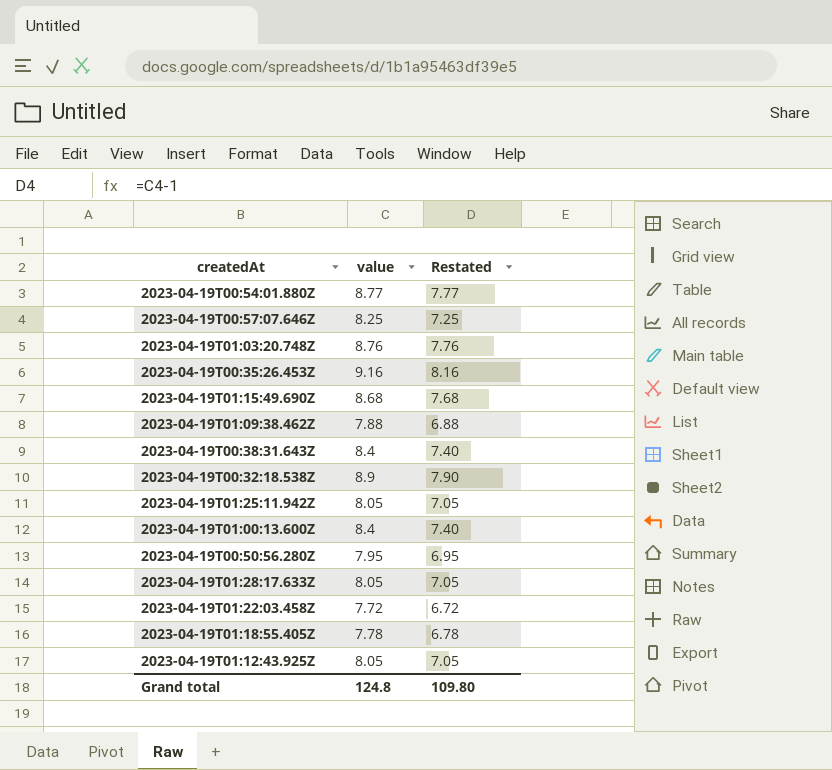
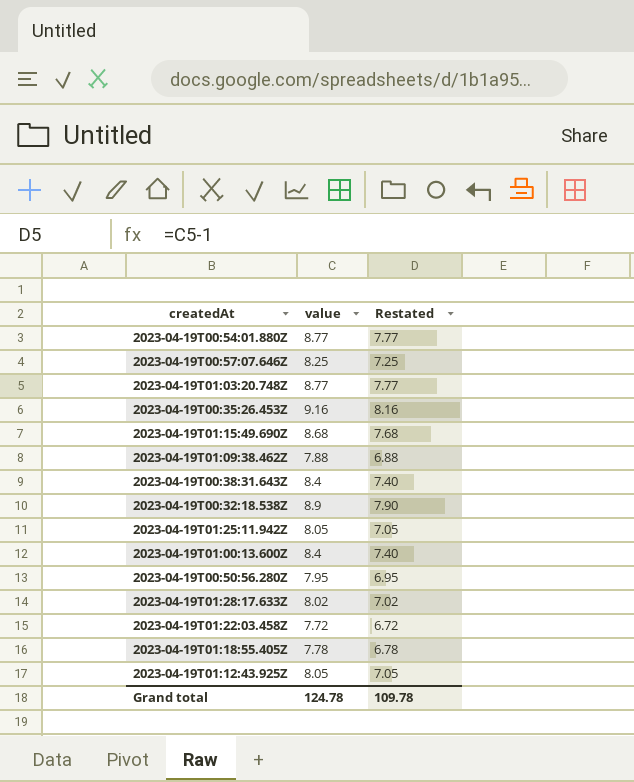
2023-04-19T01:03:20.748Z | value: 8.76 -> 8.77
2023-04-19T01:03:20.748Z | Restated: 7.76 -> 7.77
2023-04-19T01:28:17.633Z | value: 8.05 -> 8.02
2023-04-19T01:28:17.633Z | Restated: 7.05 -> 7.02
Grand total | value: 124.8 -> 124.78
Grand total | Restated: 109.80 -> 109.78

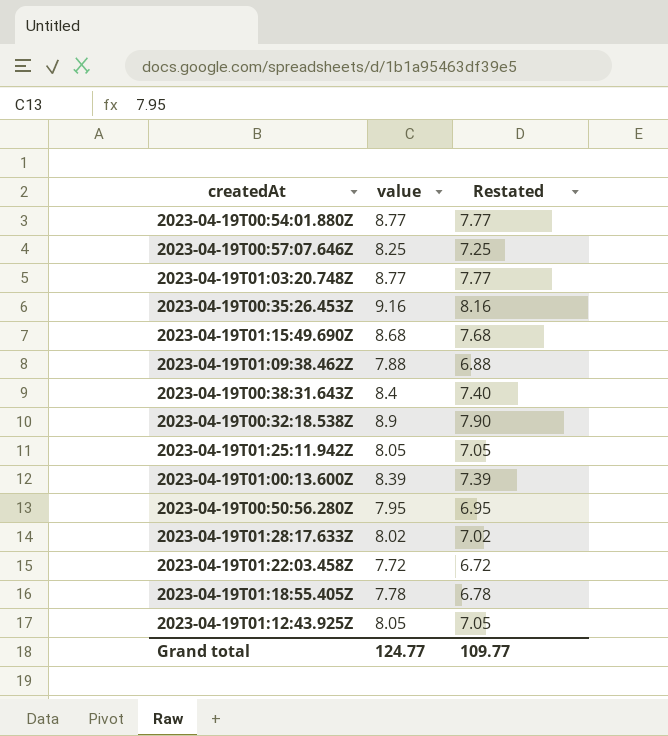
2023-04-19T01:00:13.600Z | value: 8.4 -> 8.39
2023-04-19T01:00:13.600Z | Restated: 7.40 -> 7.39
Grand total | value: 124.78 -> 124.77
Grand total | Restated: 109.78 -> 109.77

